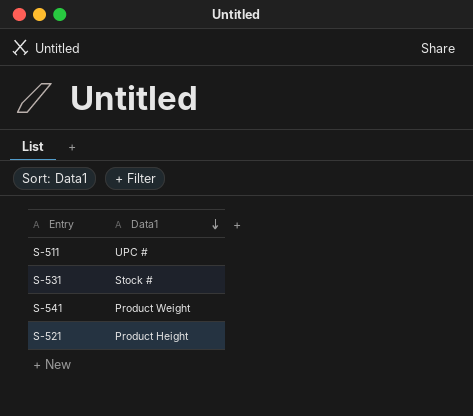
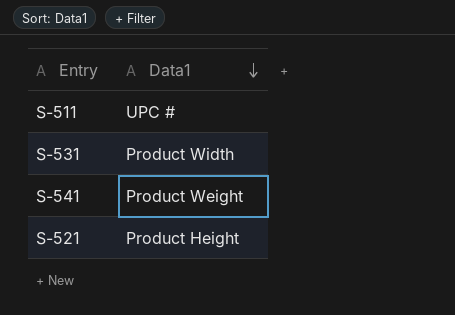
S-531 | Data1: Stock # -> Product Width

